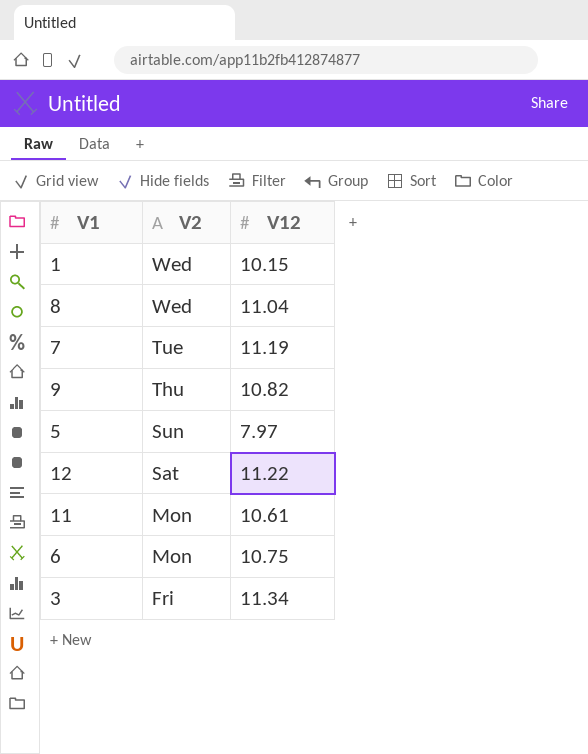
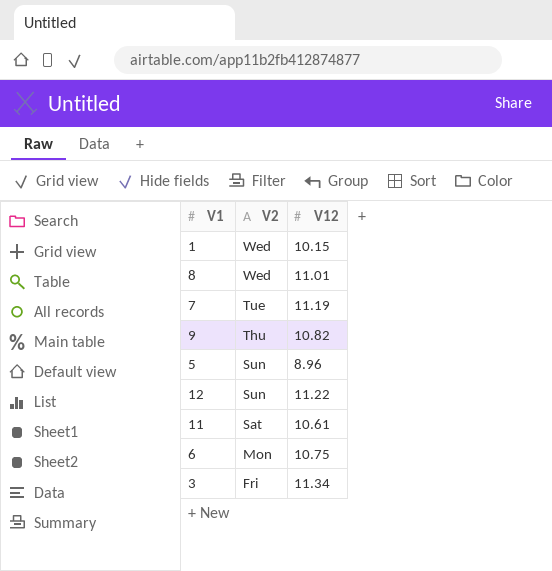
8 | V12: 11.04 -> 11.01
5 | V12: 7.97 -> 8.96
12 | V2: Sat -> Sun
11 | V2: Mon -> Sat

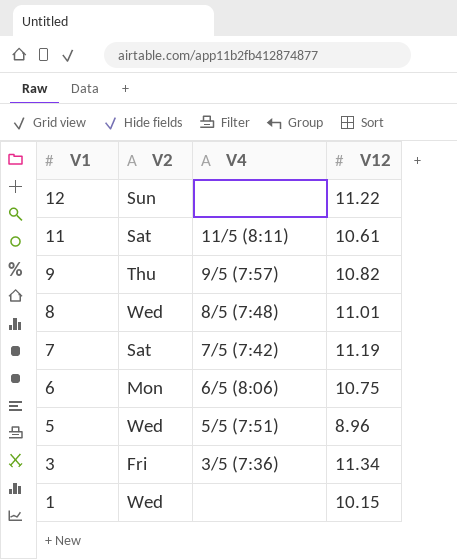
row order: V2 descending -> V1 descending
column V4 | position: none -> 3
7 | V2: Tue -> Sat
5 | V2: Sun -> Wed

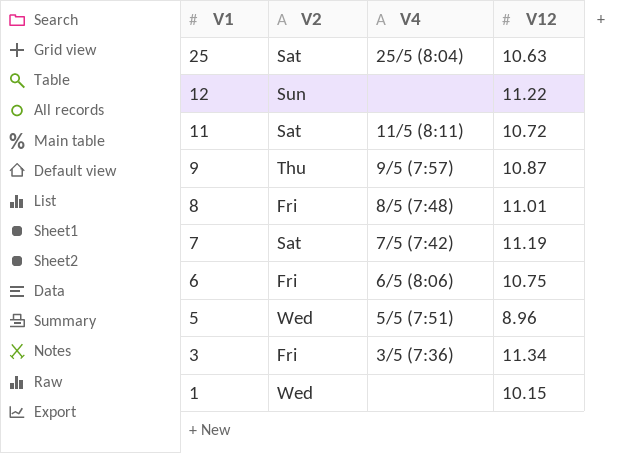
row 25: none -> Sat | 25/5 (8:04) | 10.63
11 | V12: 10.61 -> 10.72
9 | V12: 10.82 -> 10.87
8 | V2: Wed -> Fri
6 | V2: Mon -> Fri

